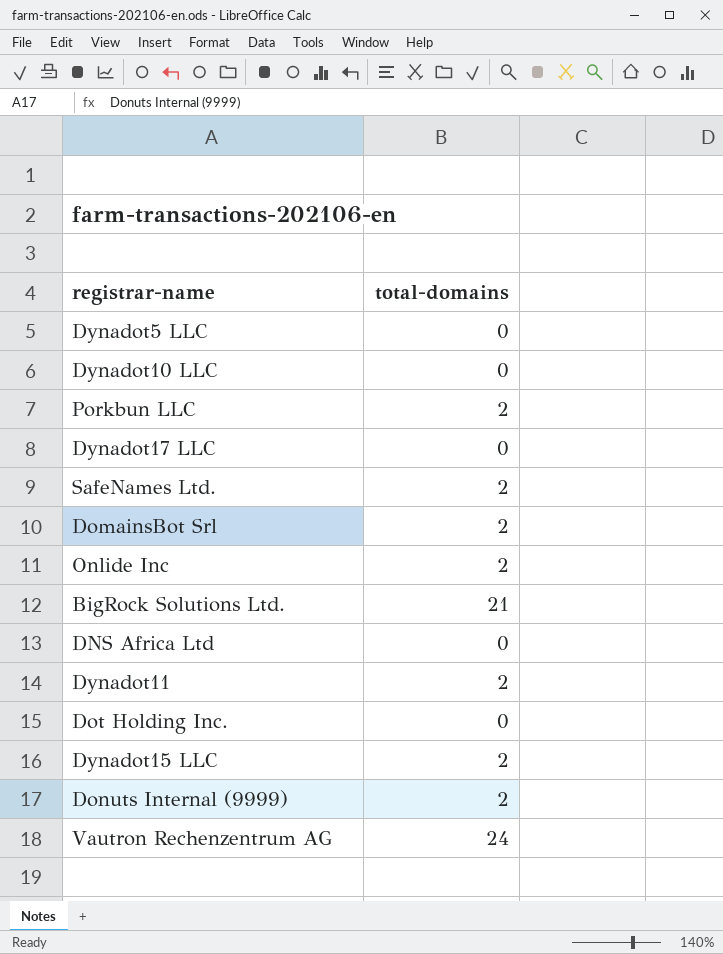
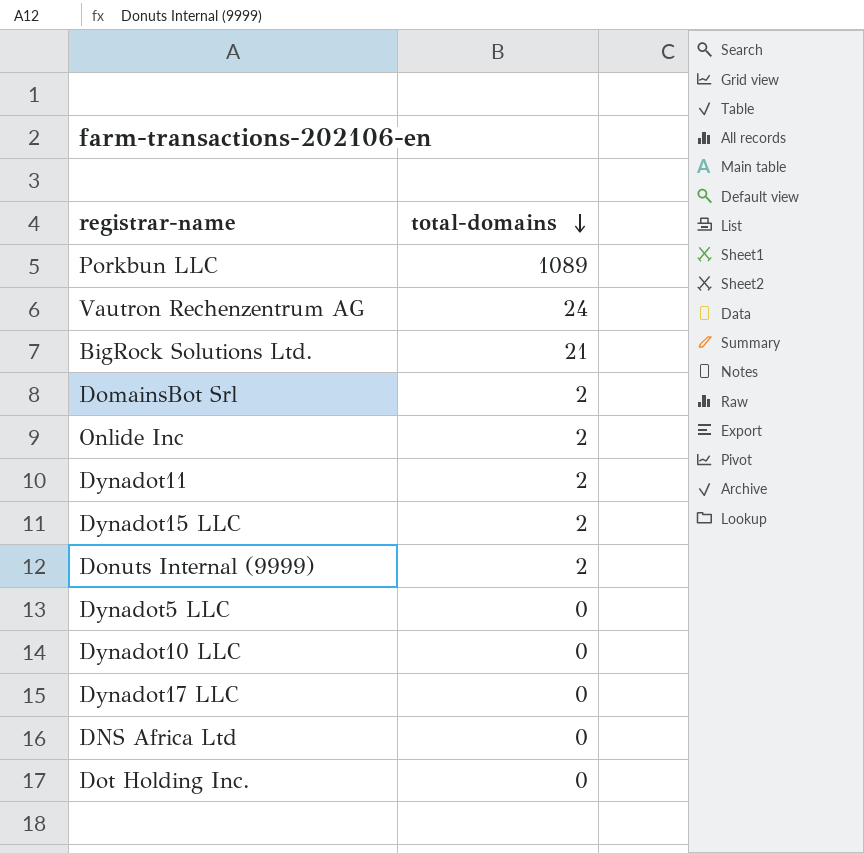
row order: none -> total-domains descending
row SafeNames Ltd.: 2 -> none
Porkbun LLC | total-domains: 2 -> 1089

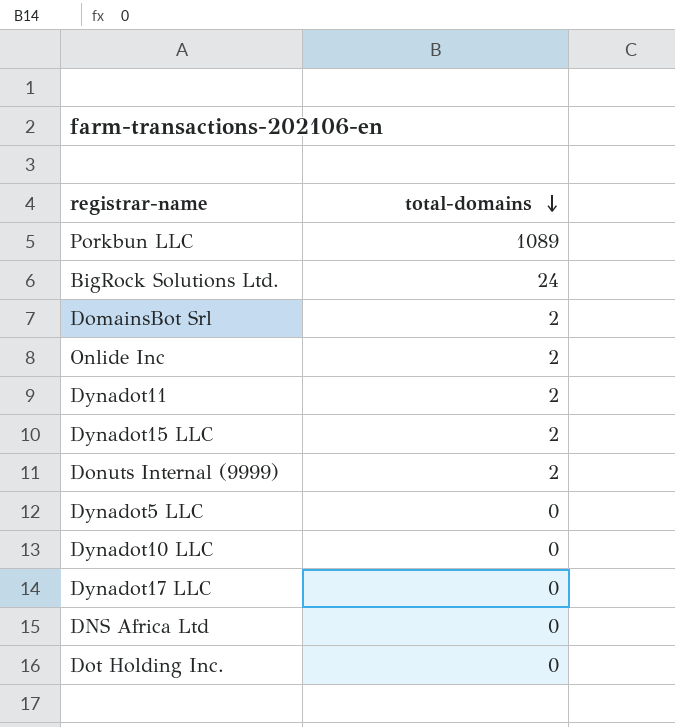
row Vautron Rechenzentrum AG: 24 -> none
BigRock Solutions Ltd. | total-domains: 21 -> 24

